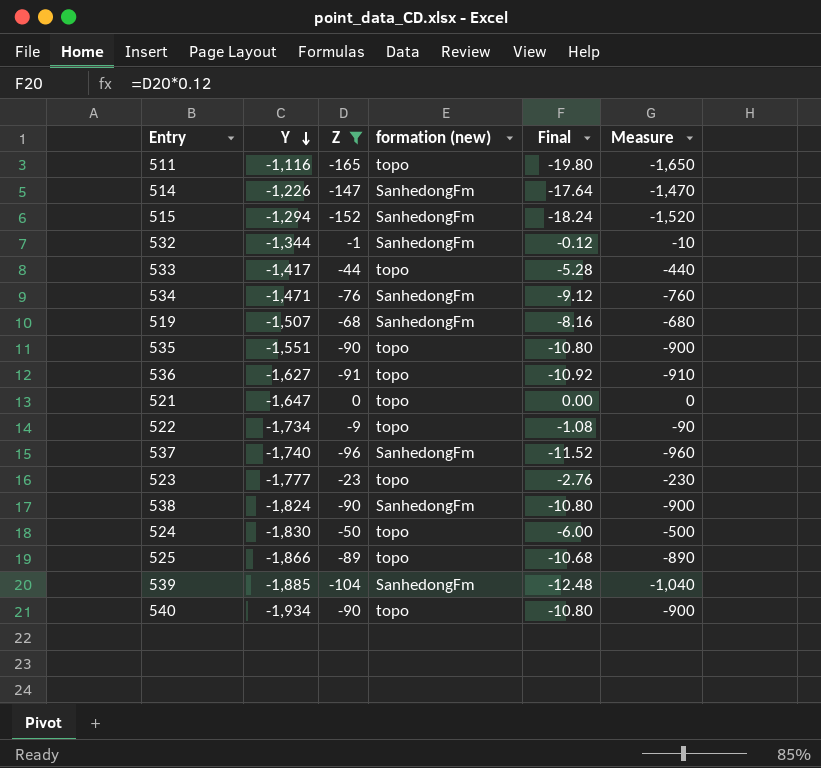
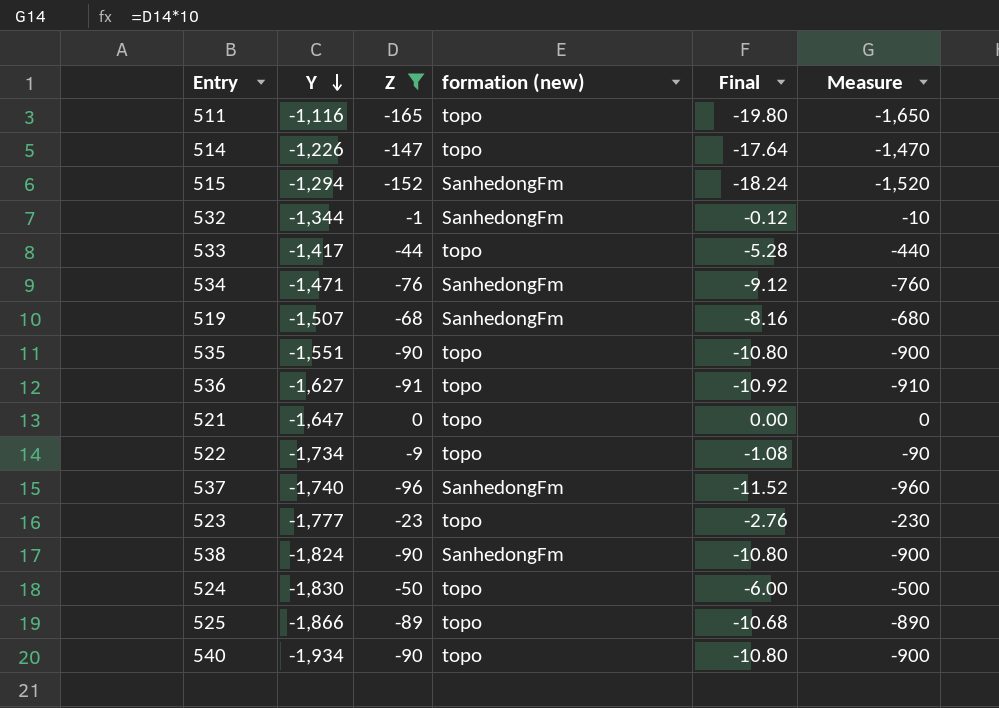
row 539: -1,885 | -104 | SanhedongFm | -12.48 | -1,040 -> none
514 | formation (new): SanhedongFm -> topo

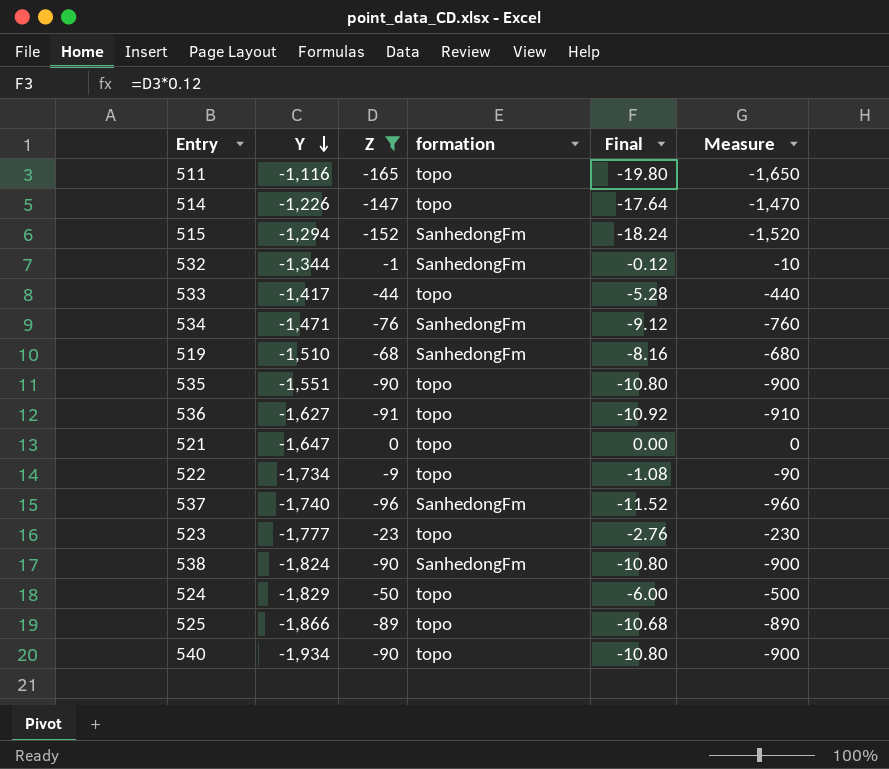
column name: formation (new) -> formation
519 | Y: -1,507 -> -1,510
524 | Y: -1,830 -> -1,829

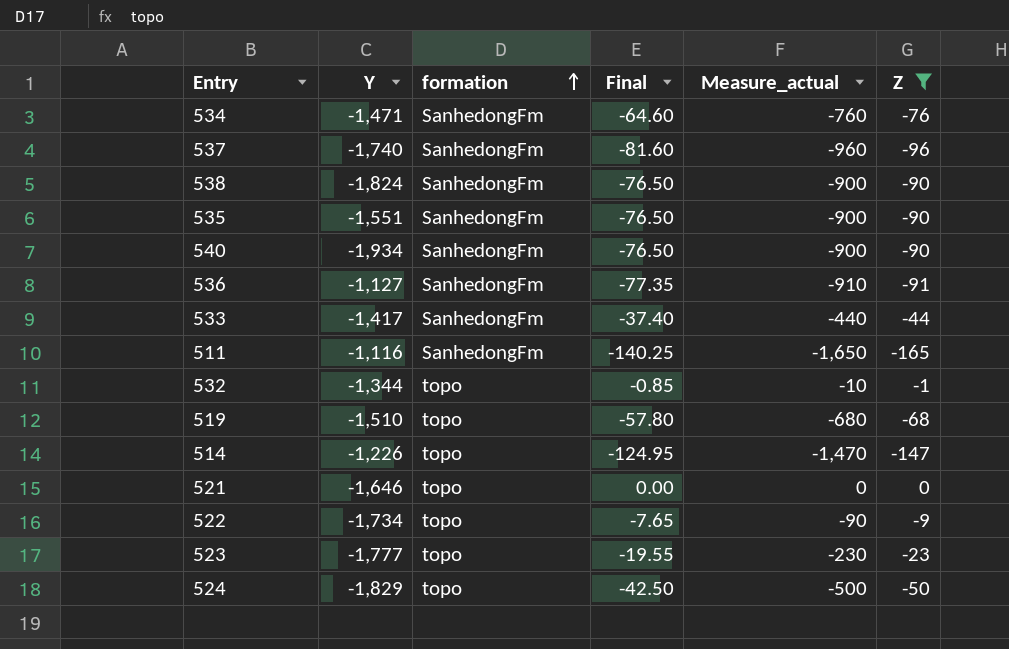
row order: Y descending -> formation ascending
column Final | formula: [Z] * 0.12 -> [Z] * 0.85
column name: Measure -> Measure_actual
column Z | position: 3 -> 6
row 515: -1,294 | -152 | SanhedongFm | -18.24 | -1,520 -> none
row 525: -1,866 | -89 | topo | -10.68 | -890 -> none
535 | formation: topo -> SanhedongFm
540 | formation: topo -> SanhedongFm
536 | Y: -1,627 -> -1,127
536 | formation: topo -> SanhedongFm
533 | formation: topo -> SanhedongFm
511 | formation: topo -> SanhedongFm
532 | formation: SanhedongFm -> topo
519 | formation: SanhedongFm -> topo
521 | Y: -1,647 -> -1,646

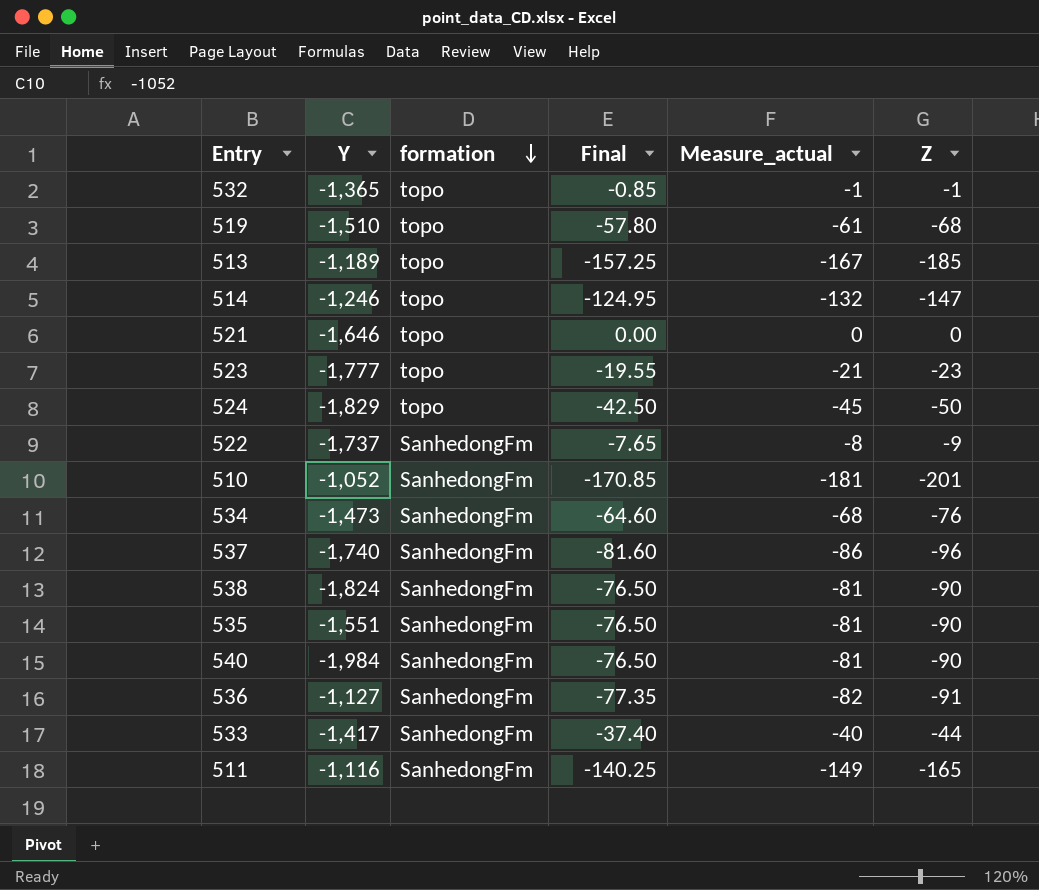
filter: Z >= -165 -> none
row order: formation ascending -> formation descending
column Measure_actual | formula: [Z] * 10 -> [Z] * 0.9
532 | Y: -1,344 -> -1,365
514 | Y: -1,226 -> -1,246
522 | Y: -1,734 -> -1,737
522 | formation: topo -> SanhedongFm
534 | Y: -1,471 -> -1,473
540 | Y: -1,934 -> -1,984

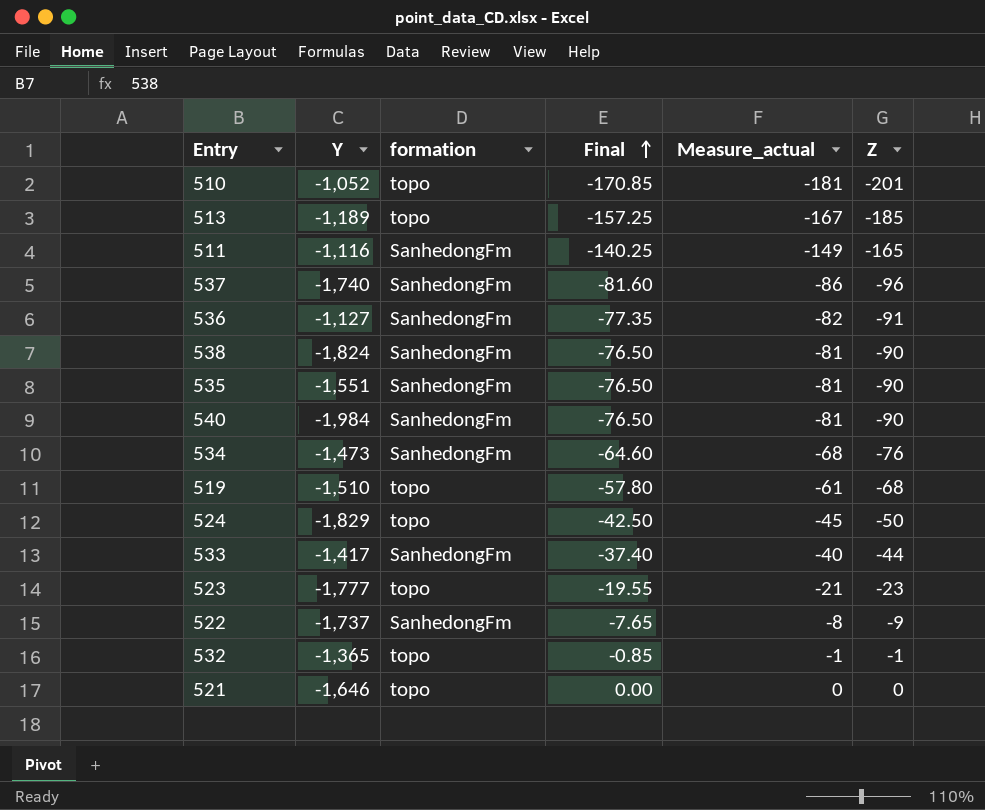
row order: formation descending -> Final ascending
row 514: -1,246 | topo | -124.95 | -132 | -147 -> none
510 | formation: SanhedongFm -> topo

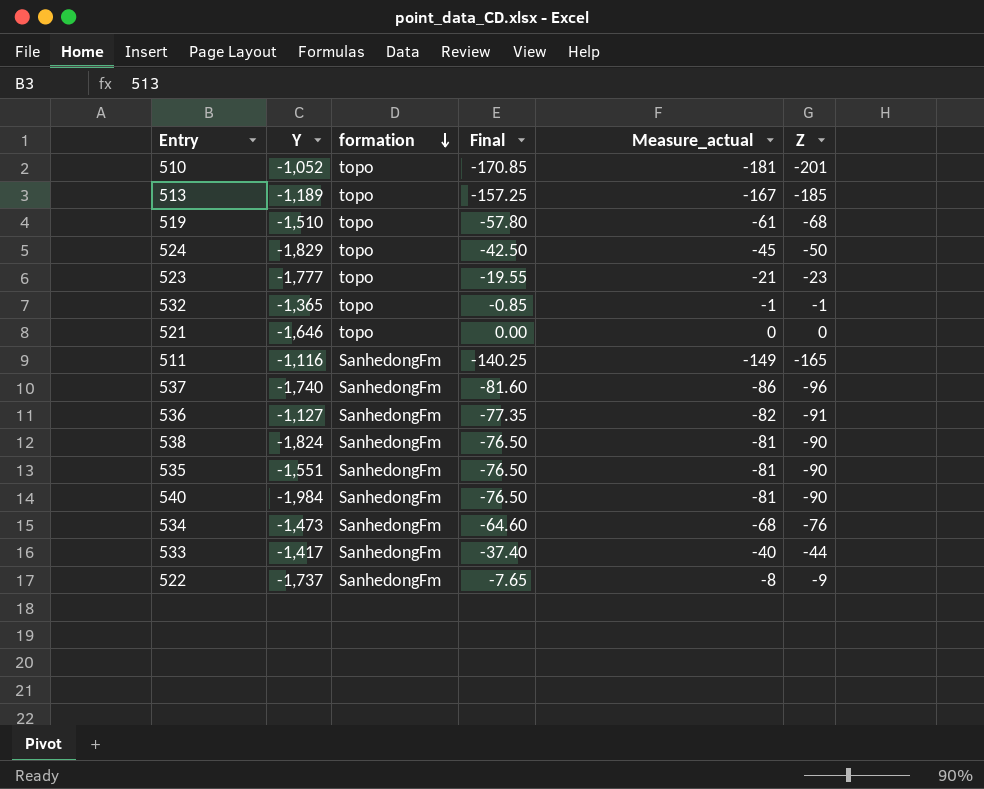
row order: Final ascending -> formation descending

